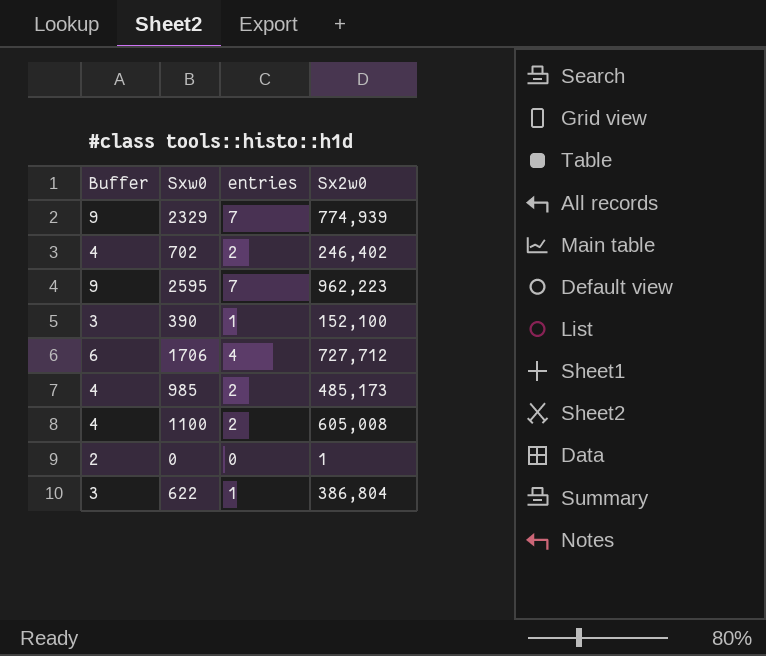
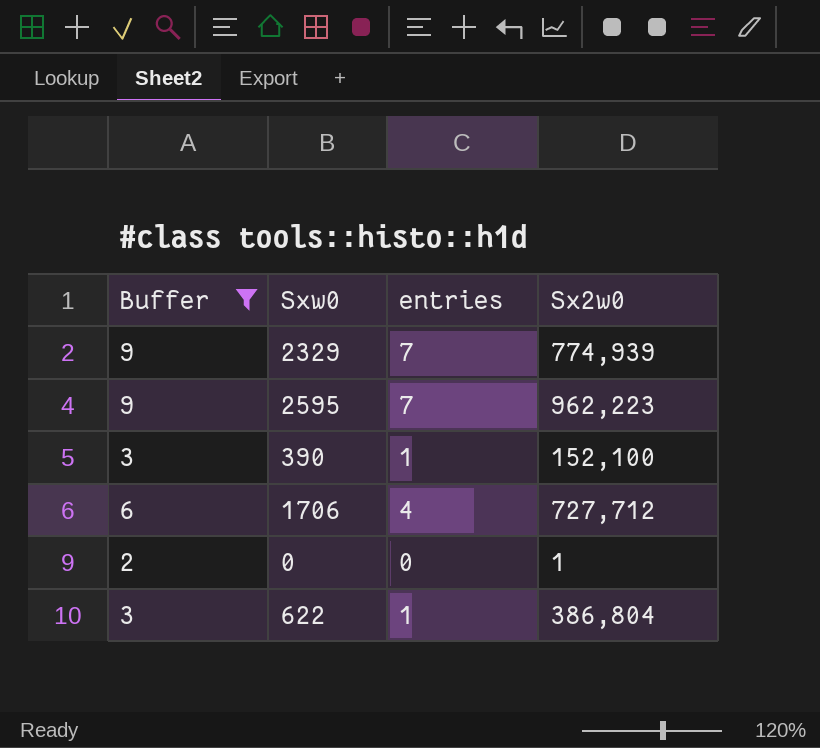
filter: none -> Buffer != 4

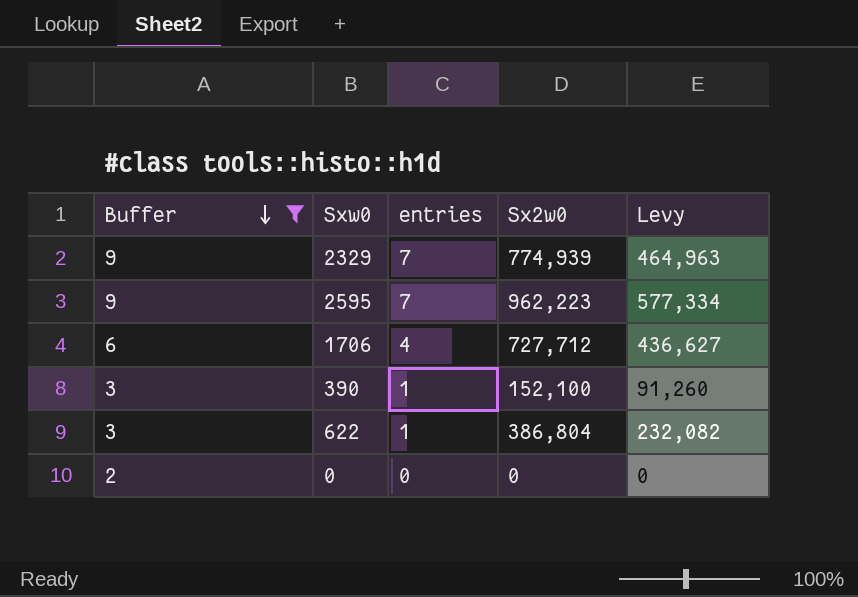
row order: none -> Buffer descending
column Levy | formula: none -> [Sx2w0] * 0.6
0 | Sx2w0: 1 -> 0

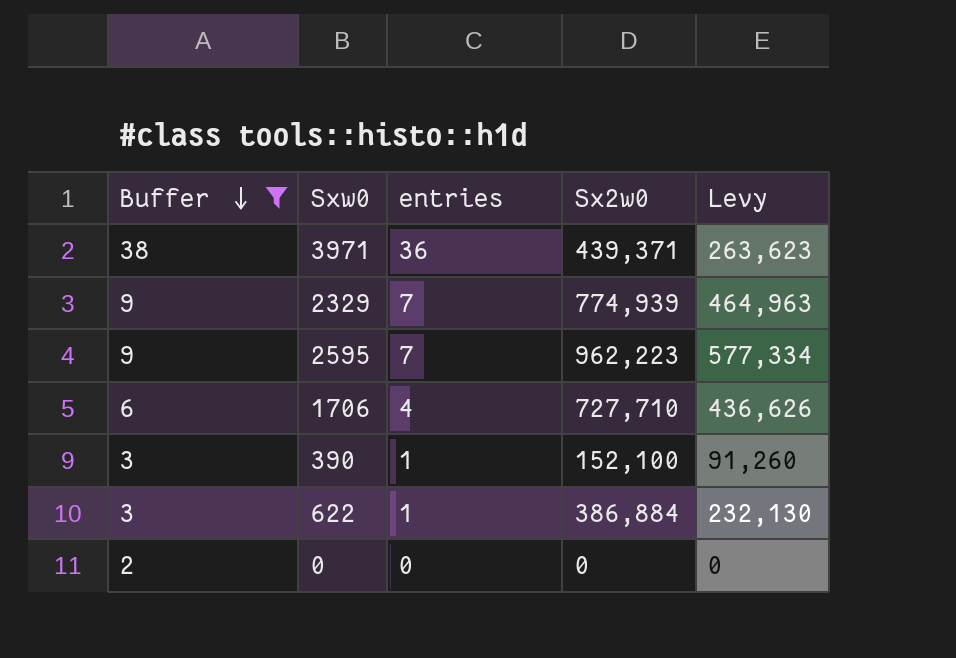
row 3971: none -> 38 | 36 | 439,371 | 263,623
1706 | Sx2w0: 727,712 -> 727,710
1706 | Levy: 436,627 -> 436,626
622 | Sx2w0: 386,804 -> 386,884
622 | Levy: 232,082 -> 232,130

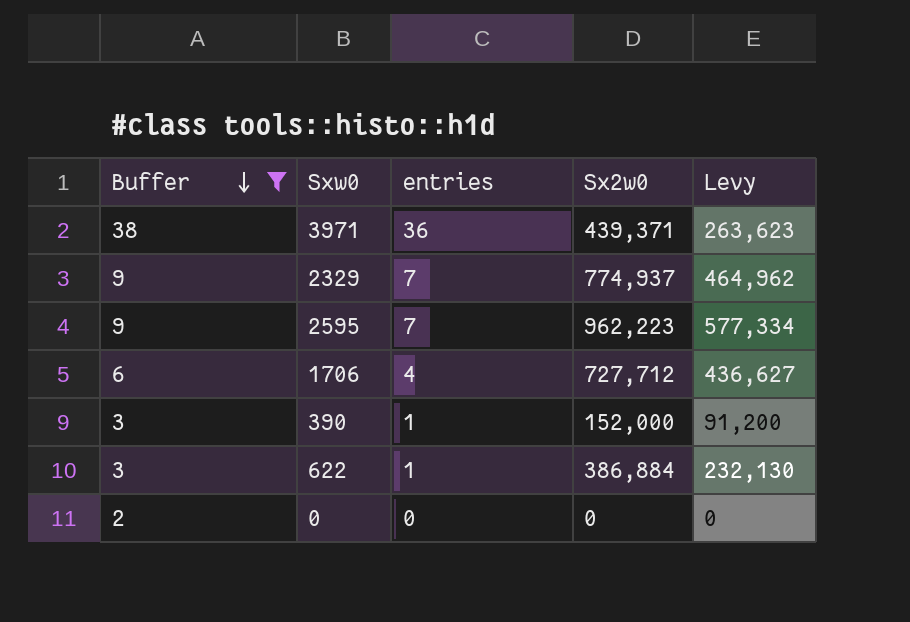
2329 | Sx2w0: 774,939 -> 774,937
2329 | Levy: 464,963 -> 464,962
1706 | Sx2w0: 727,710 -> 727,712
1706 | Levy: 436,626 -> 436,627
390 | Sx2w0: 152,100 -> 152,000
390 | Levy: 91,260 -> 91,200

